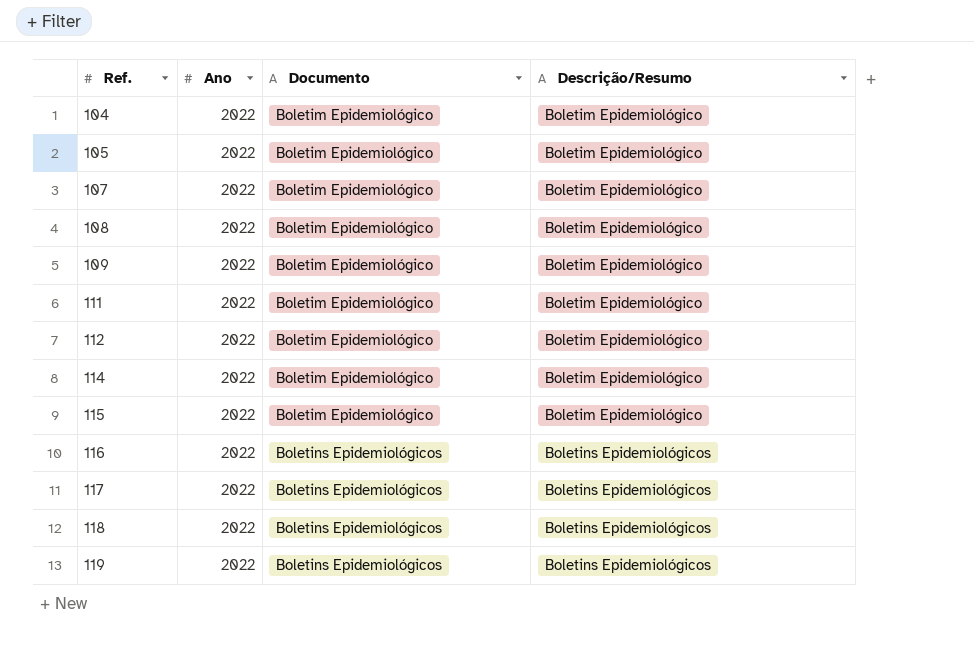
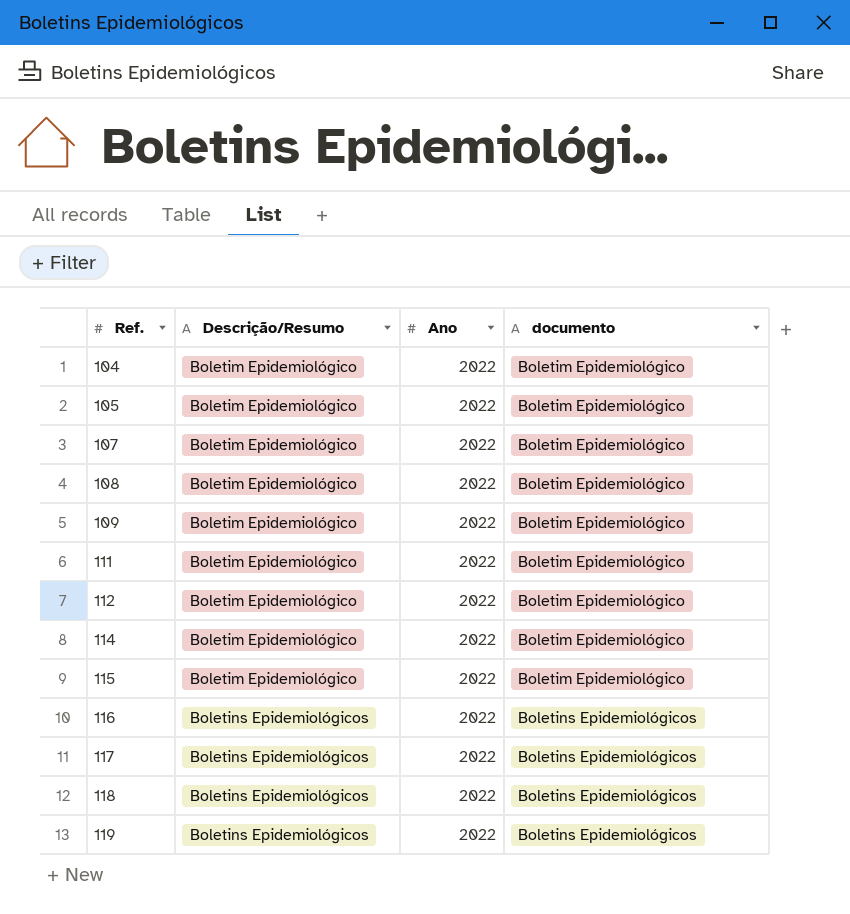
column Descrição/Resumo | position: 4 -> 2
column name: Documento -> documento

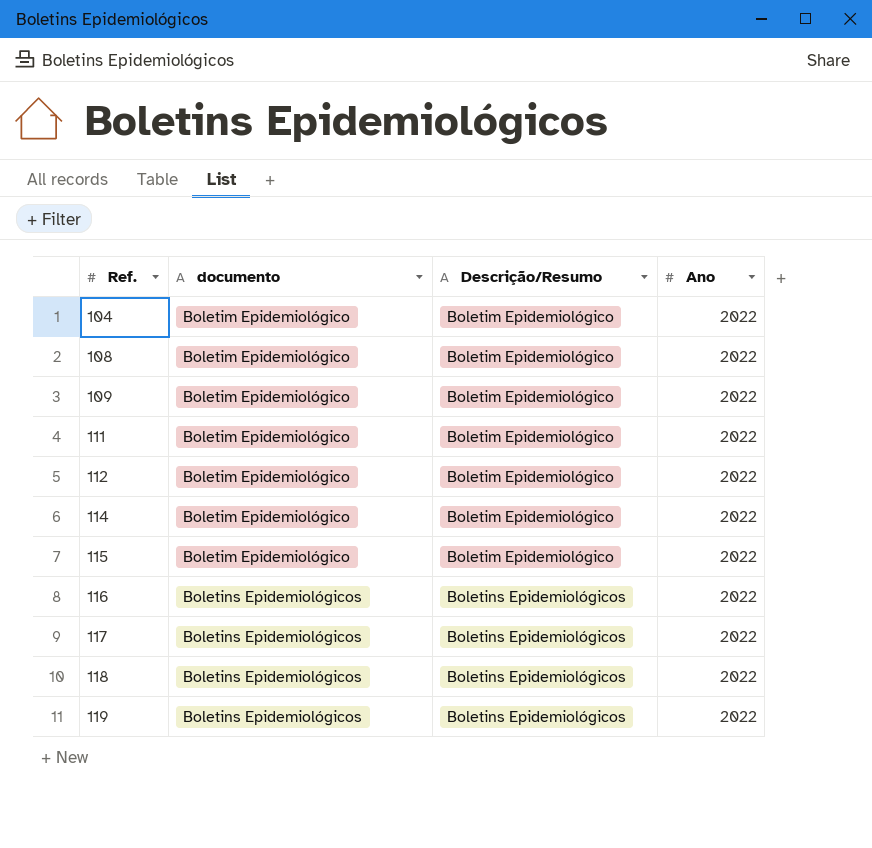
column documento | position: 4 -> 2
row 105: Boletim Epidemiológico | 2022 | Boletim Epidemiológico -> none
row 107: Boletim Epidemiológico | 2022 | Boletim Epidemiológico -> none

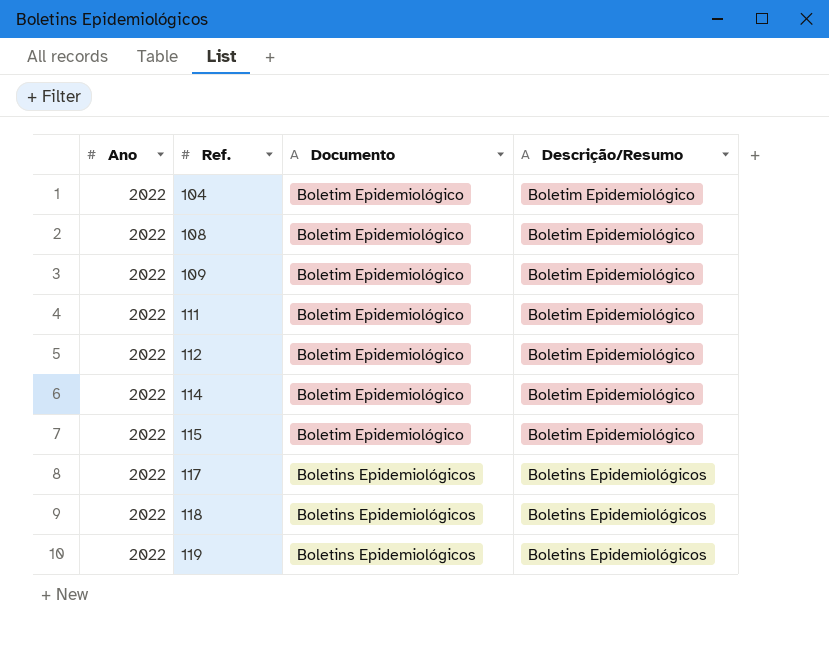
column Ano | position: 4 -> 1
column name: documento -> Documento
row 116: Boletins Epidemiológicos | Boletins Epidemiológicos | 2022 -> none

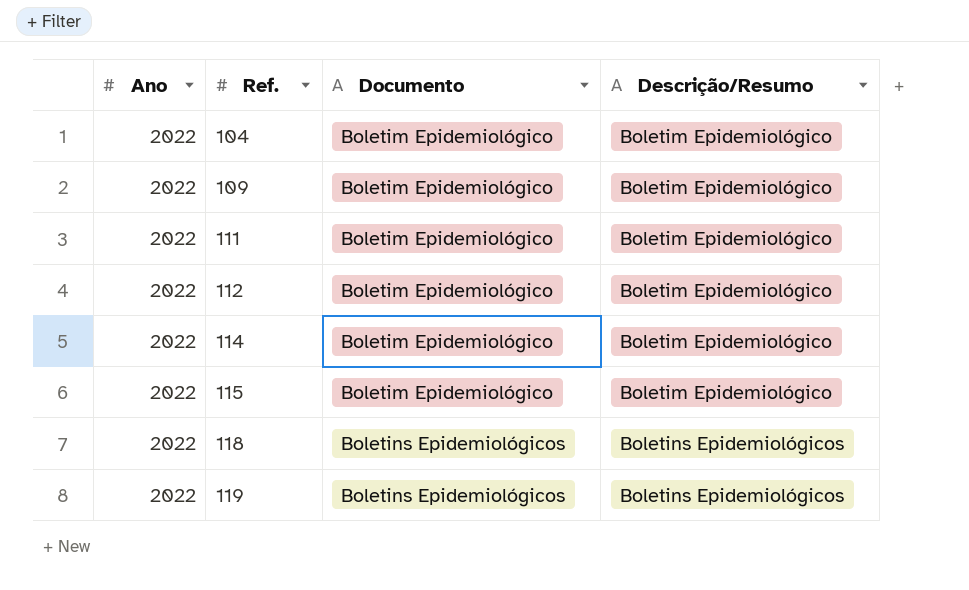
row 108: 2022 | Boletim Epidemiológico | Boletim Epidemiológico -> none
row 117: 2022 | Boletins Epidemiológicos | Boletins Epidemiológicos -> none

